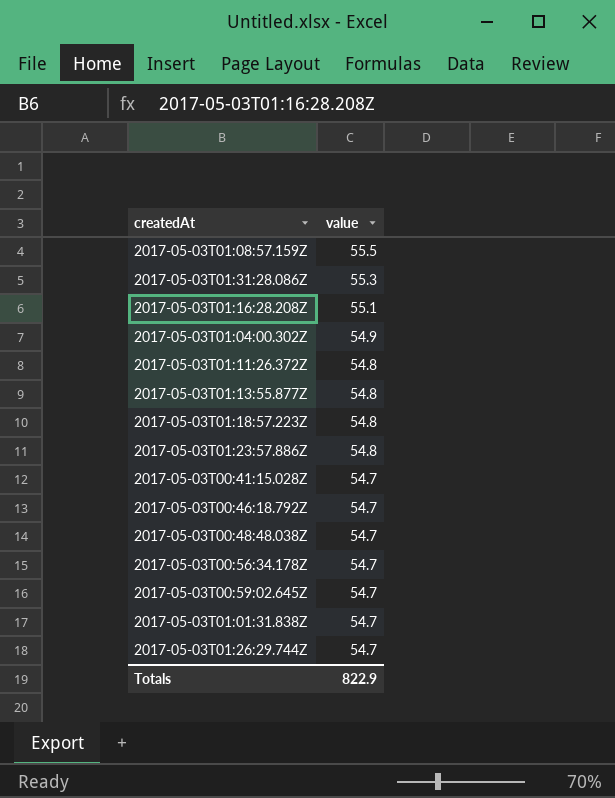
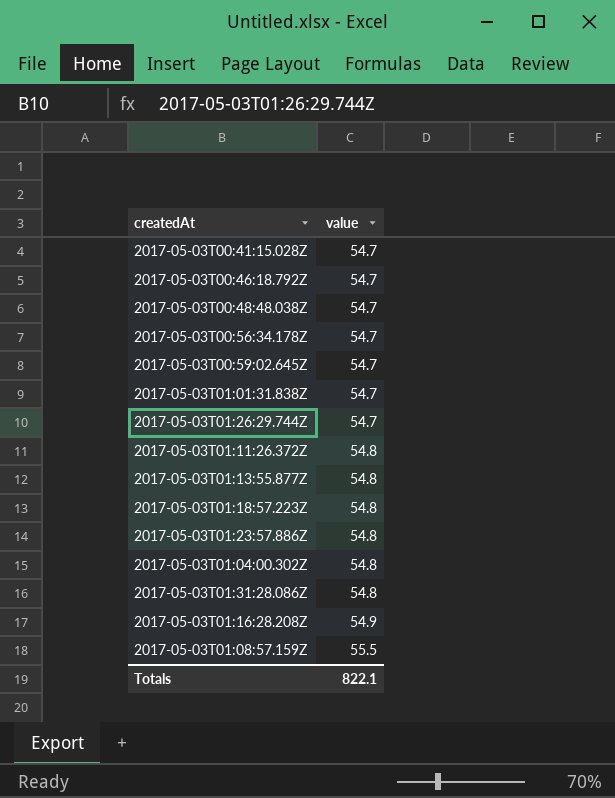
row order: value descending -> value ascending
2017-05-03T01:04:00.302Z | value: 54.9 -> 54.8
2017-05-03T01:31:28.086Z | value: 55.3 -> 54.8
2017-05-03T01:16:28.208Z | value: 55.1 -> 54.9
Totals | value: 822.9 -> 822.1

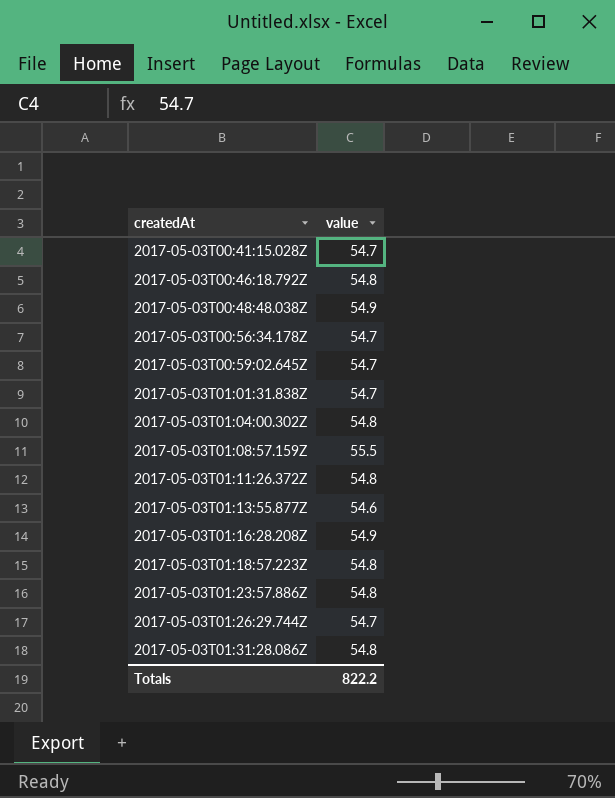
row order: value ascending -> createdAt ascending
2017-05-03T00:46:18.792Z | value: 54.7 -> 54.8
2017-05-03T00:48:48.038Z | value: 54.7 -> 54.9
2017-05-03T01:13:55.877Z | value: 54.8 -> 54.6
Totals | value: 822.1 -> 822.2

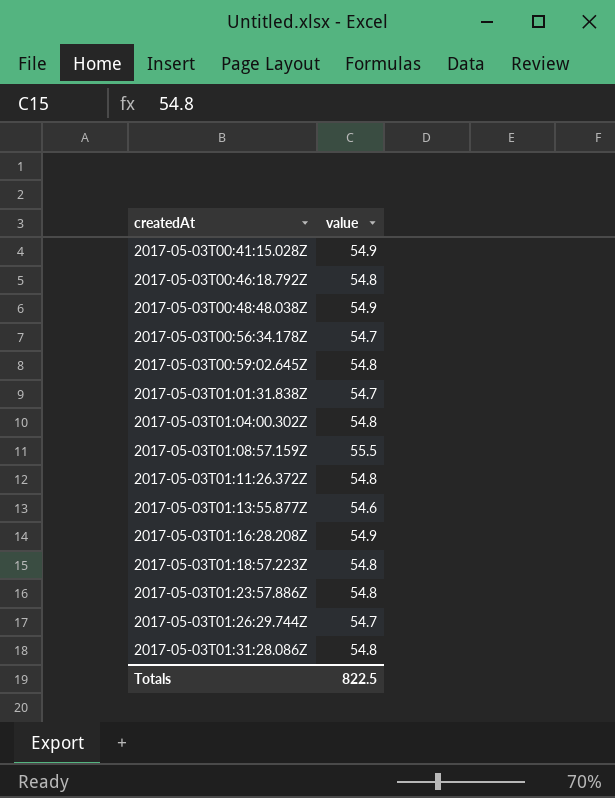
2017-05-03T00:41:15.028Z | value: 54.7 -> 54.9
2017-05-03T00:59:02.645Z | value: 54.7 -> 54.8
Totals | value: 822.2 -> 822.5

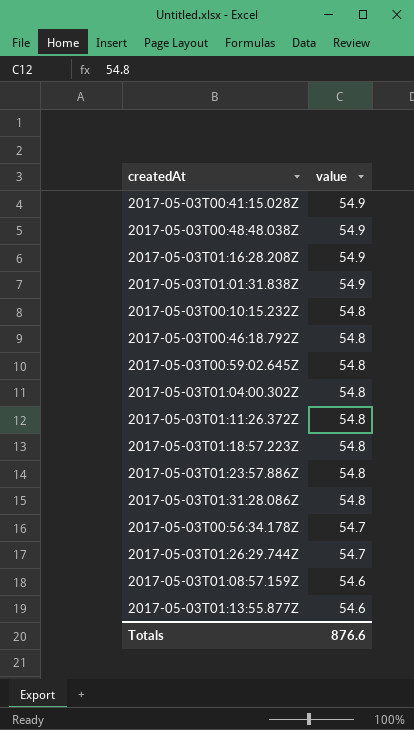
row order: createdAt ascending -> value descending
2017-05-03T01:01:31.838Z | value: 54.7 -> 54.9
row 2017-05-03T00:10:15.232Z: none -> 54.8
2017-05-03T01:08:57.159Z | value: 55.5 -> 54.6
Totals | value: 822.5 -> 876.6

